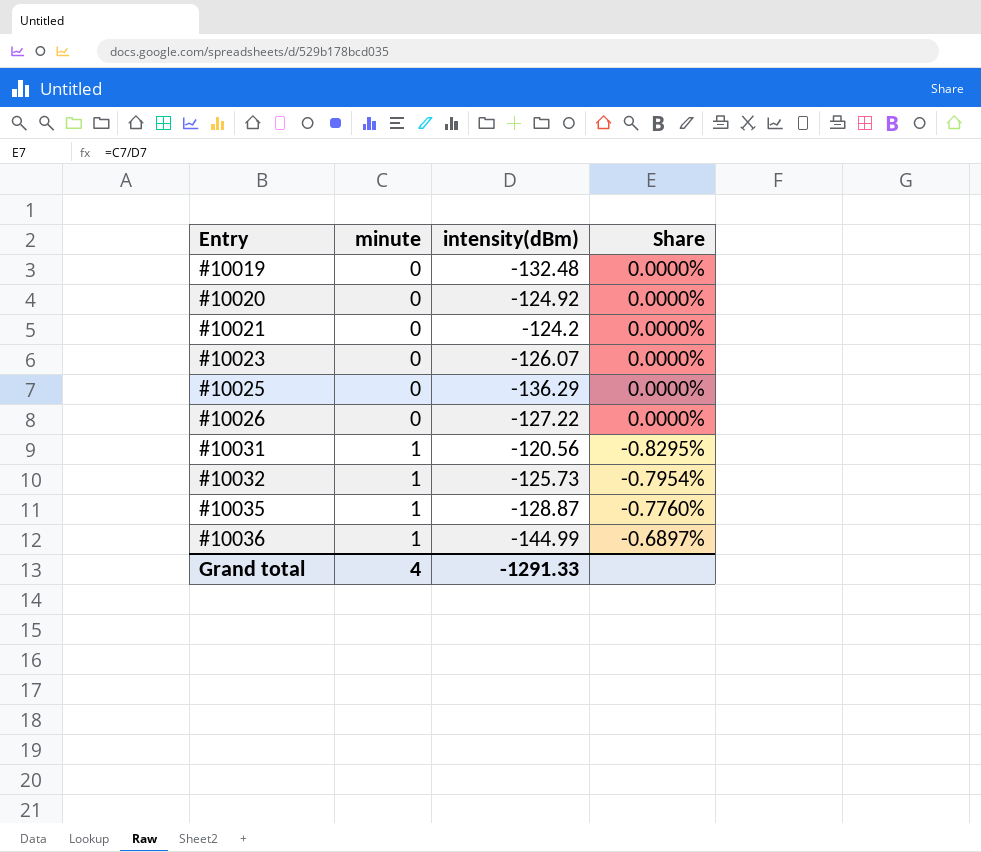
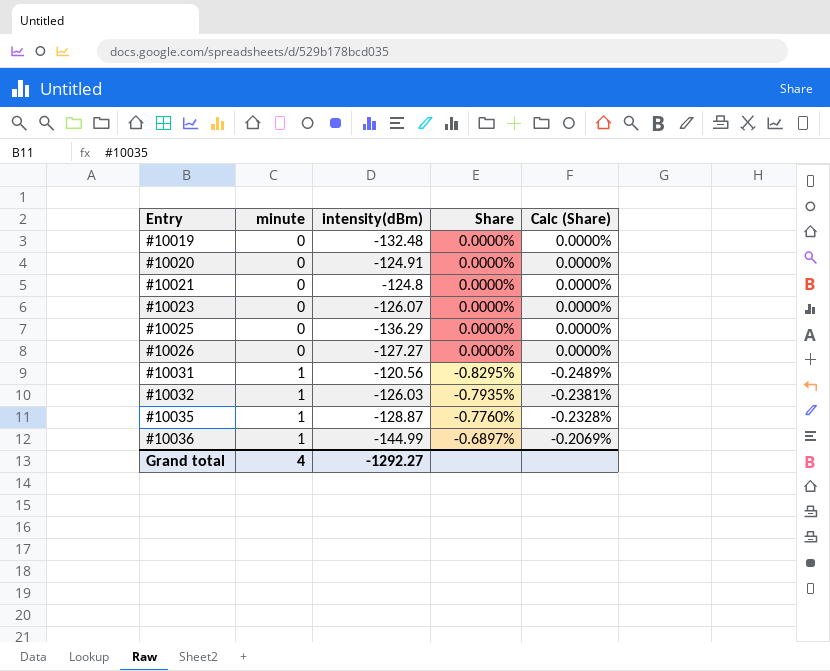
column Calc (Share) | formula: none -> [Share] * 0.3
#10020 | intensity(dBm): -124.92 -> -124.91
#10021 | intensity(dBm): -124.2 -> -124.8
#10026 | intensity(dBm): -127.22 -> -127.27
#10032 | intensity(dBm): -125.73 -> -126.03
#10032 | Share: -0.7954% -> -0.7935%
Grand total | intensity(dBm): -1291.33 -> -1292.27

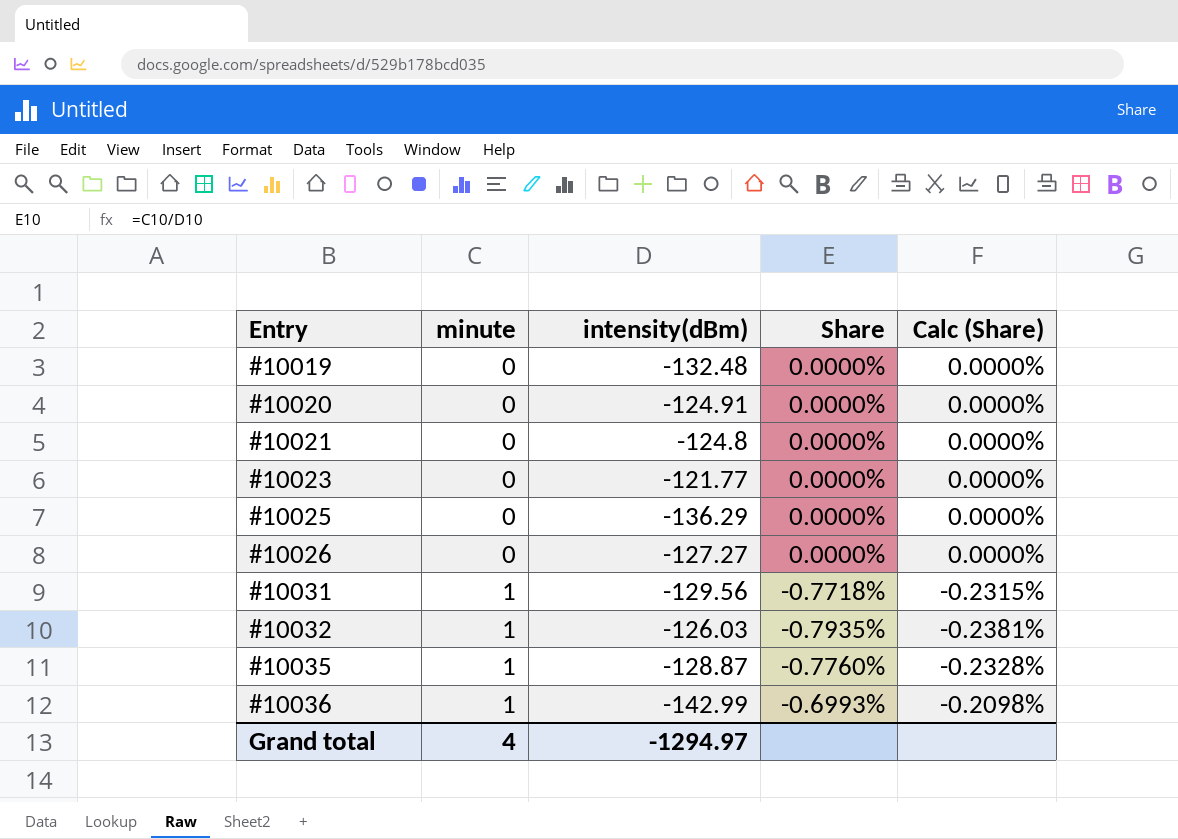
#10023 | intensity(dBm): -126.07 -> -121.77
#10031 | intensity(dBm): -120.56 -> -129.56
#10031 | Share: -0.8295% -> -0.7718%
#10031 | Calc (Share): -0.2489% -> -0.2315%
#10036 | intensity(dBm): -144.99 -> -142.99
#10036 | Share: -0.6897% -> -0.6993%
#10036 | Calc (Share): -0.2069% -> -0.2098%
Grand total | intensity(dBm): -1292.27 -> -1294.97

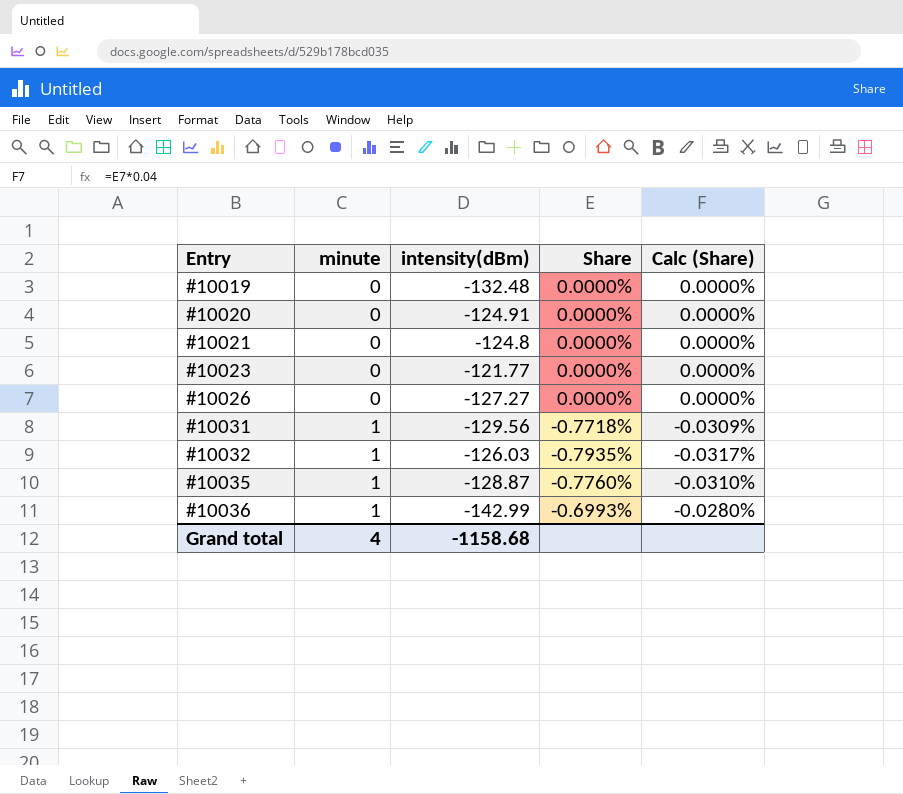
column Calc (Share) | formula: [Share] * 0.3 -> [Share] * 0.04
row #10025: 0 | -136.29 | 0.0000% | 0.0000% -> none
Grand total | intensity(dBm): -1294.97 -> -1158.68

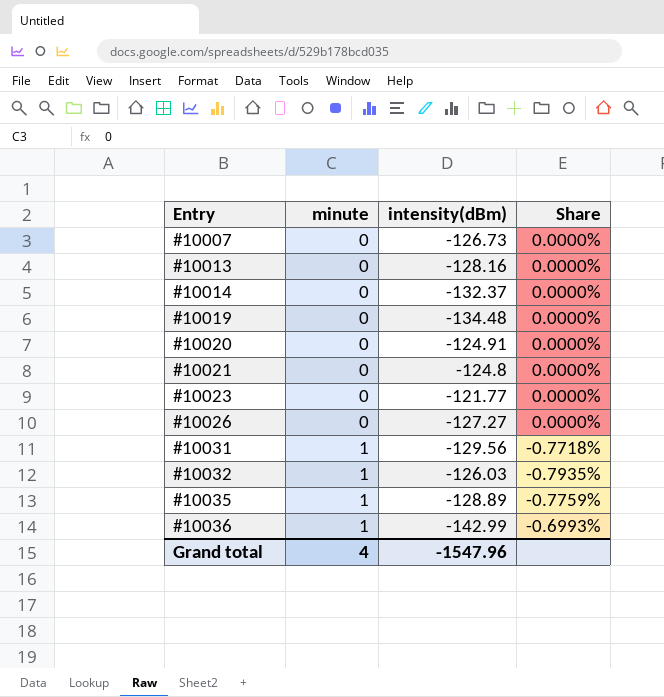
column Calc (Share) | formula: [Share] * 0.04 -> none
row #10007: none -> 0 | -126.73 | 0.0000%
row #10013: none -> 0 | -128.16 | 0.0000%
row #10014: none -> 0 | -132.37 | 0.0000%
#10019 | intensity(dBm): -132.48 -> -134.48
#10035 | intensity(dBm): -128.87 -> -128.89
#10035 | Share: -0.7760% -> -0.7759%
Grand total | intensity(dBm): -1158.68 -> -1547.96

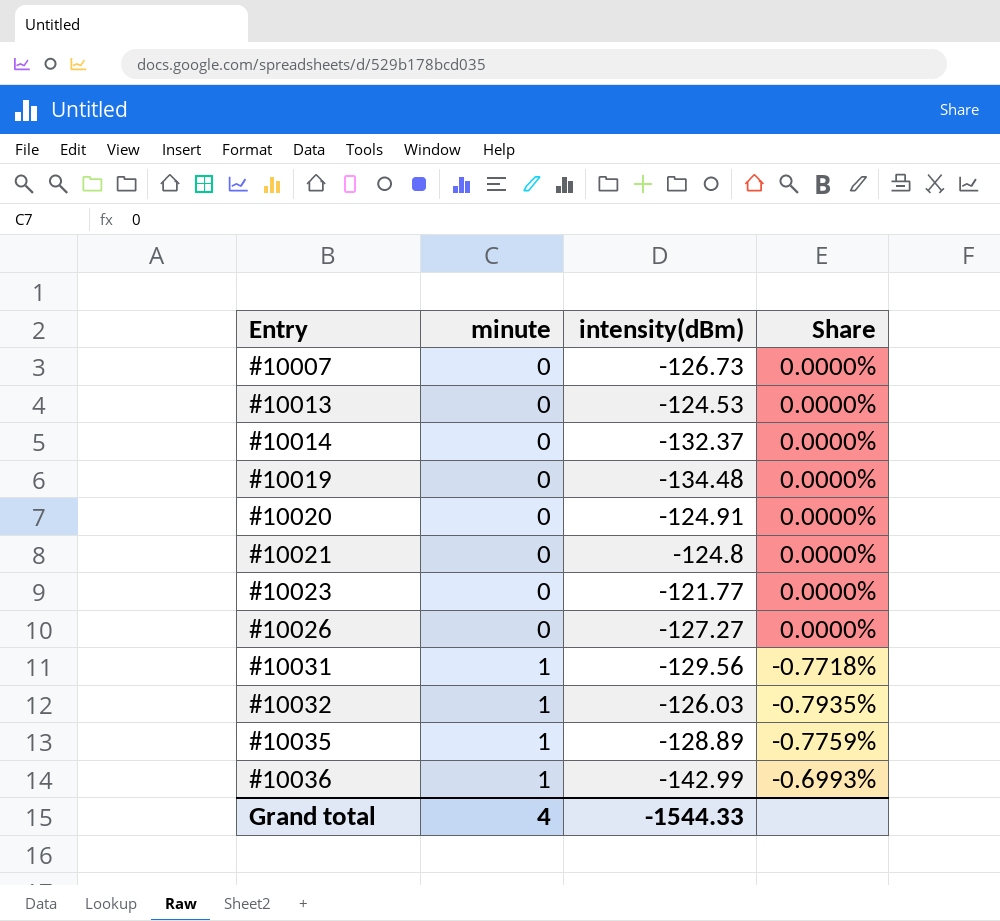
#10013 | intensity(dBm): -128.16 -> -124.53
Grand total | intensity(dBm): -1547.96 -> -1544.33

